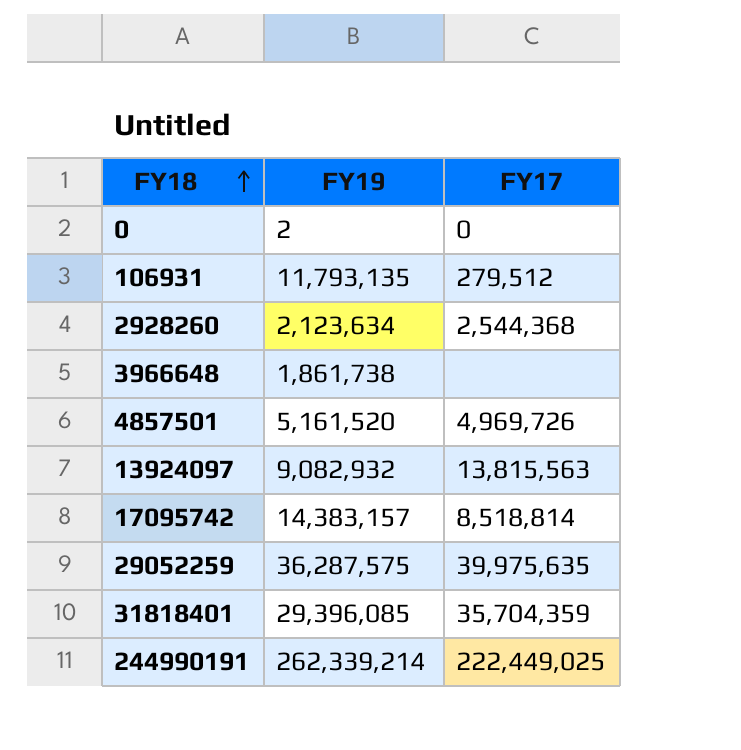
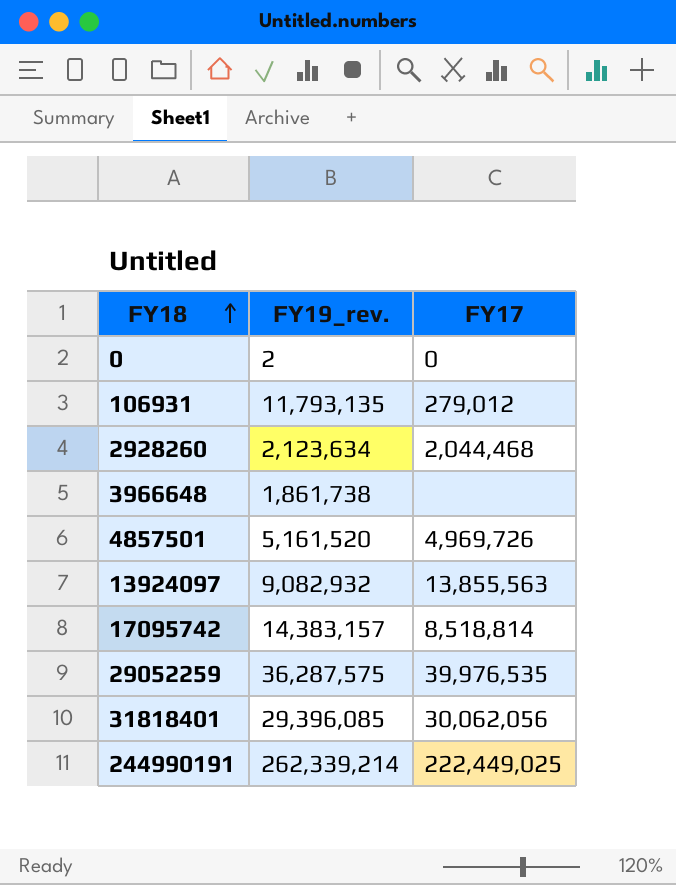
column name: FY19 -> FY19_rev.
106931 | FY17: 279,512 -> 279,012
2928260 | FY17: 2,544,368 -> 2,044,468
13924097 | FY17: 13,815,563 -> 13,855,563
29052259 | FY17: 39,975,635 -> 39,976,535
31818401 | FY17: 35,704,359 -> 30,062,056

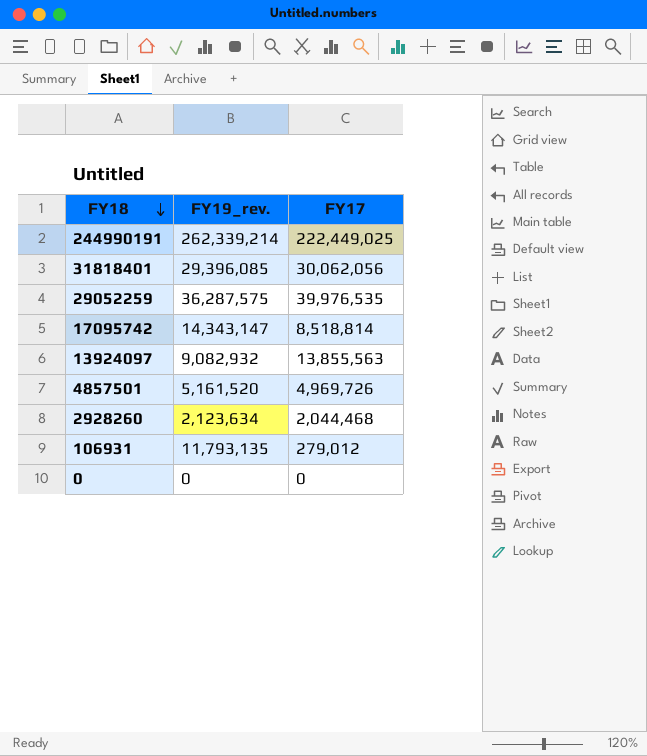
row order: FY18 ascending -> FY18 descending
row 3966648: 1,861,738 | none -> none
17095742 | FY19_rev.: 14,383,157 -> 14,343,147
0 | FY19_rev.: 2 -> 0

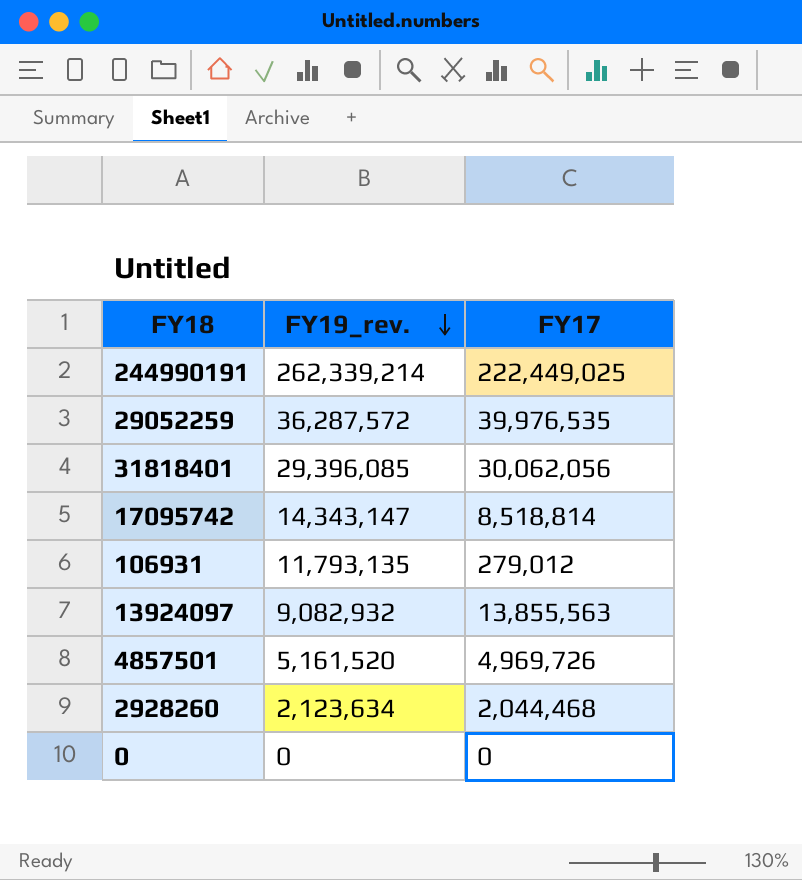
row order: FY18 descending -> FY19_rev. descending
29052259 | FY19_rev.: 36,287,575 -> 36,287,572

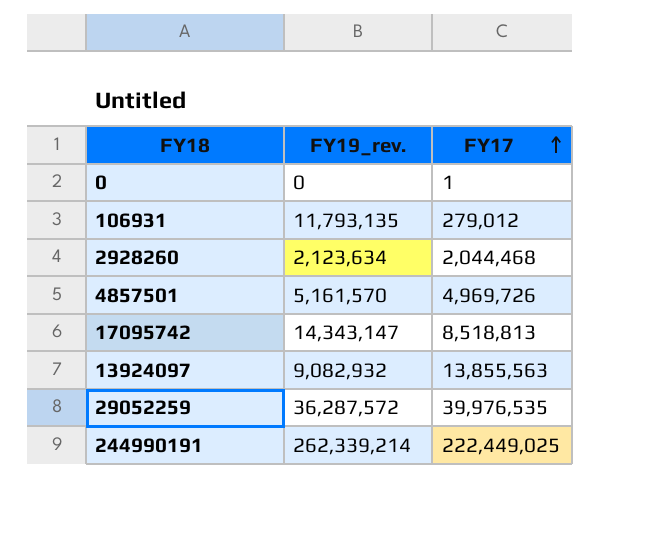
row order: FY19_rev. descending -> FY17 ascending
row 31818401: 29,396,085 | 30,062,056 -> none
0 | FY17: 0 -> 1
4857501 | FY19_rev.: 5,161,520 -> 5,161,570
17095742 | FY17: 8,518,814 -> 8,518,813

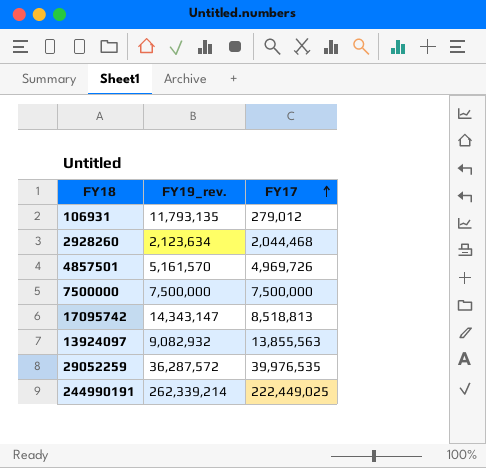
row 0: 0 | 1 -> none
row 7500000: none -> 7,500,000 | 7,500,000

